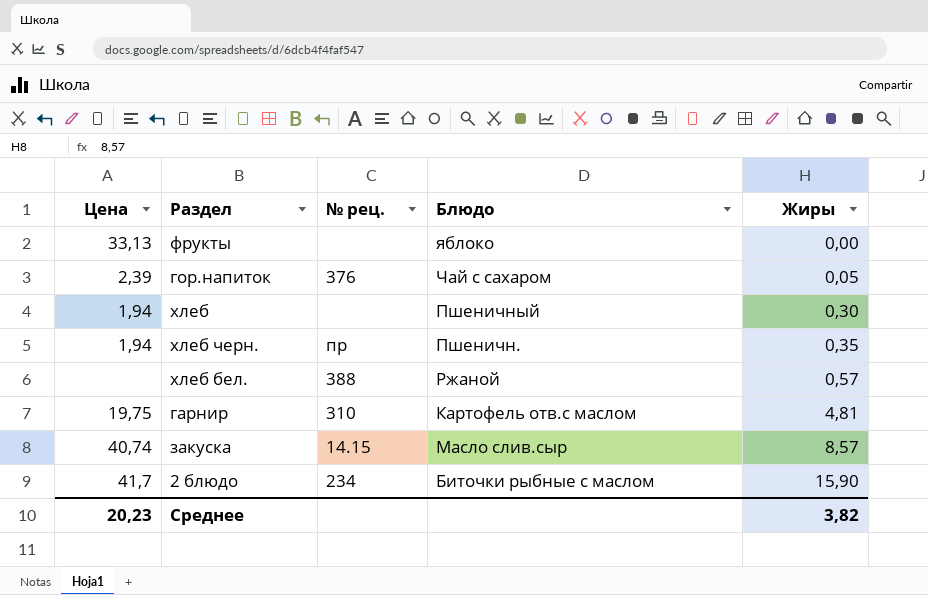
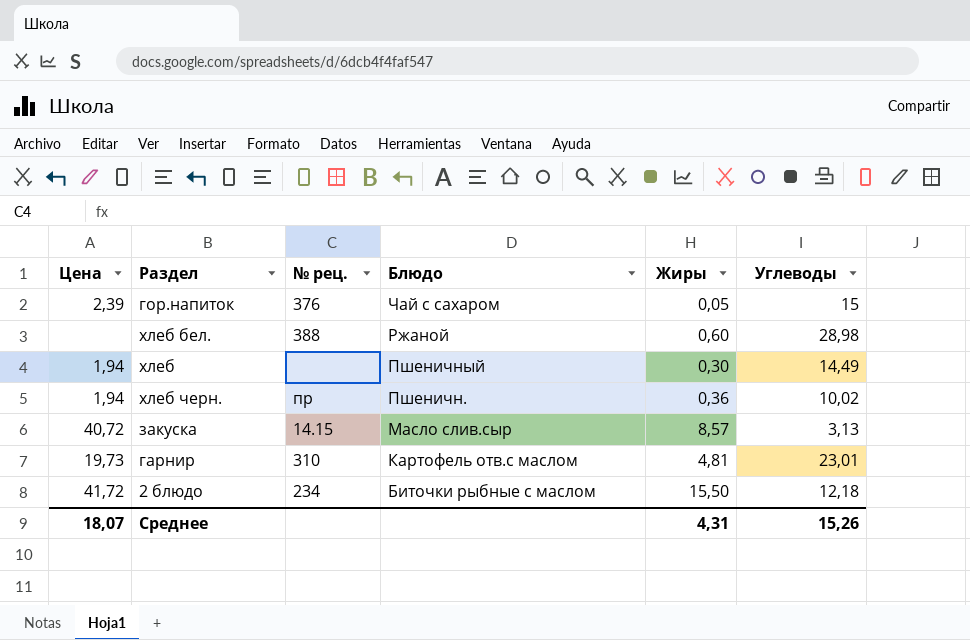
row order: Жиры ascending -> Блюдо descending
column Углеводы | position: none -> 6
row фрукты: 33,13 | none | яблоко | 0,00 -> none
хлеб бел. | Жиры: 0,57 -> 0,60
хлеб черн. | Жиры: 0,35 -> 0,36
закуска | Цена: 40,74 -> 40,72
гарнир | Цена: 19,75 -> 19,73
2 блюдо | Цена: 41,7 -> 41,72
2 блюдо | Жиры: 15,90 -> 15,50
Среднее | Цена: 20,23 -> 18,07
Среднее | Жиры: 3,82 -> 4,31

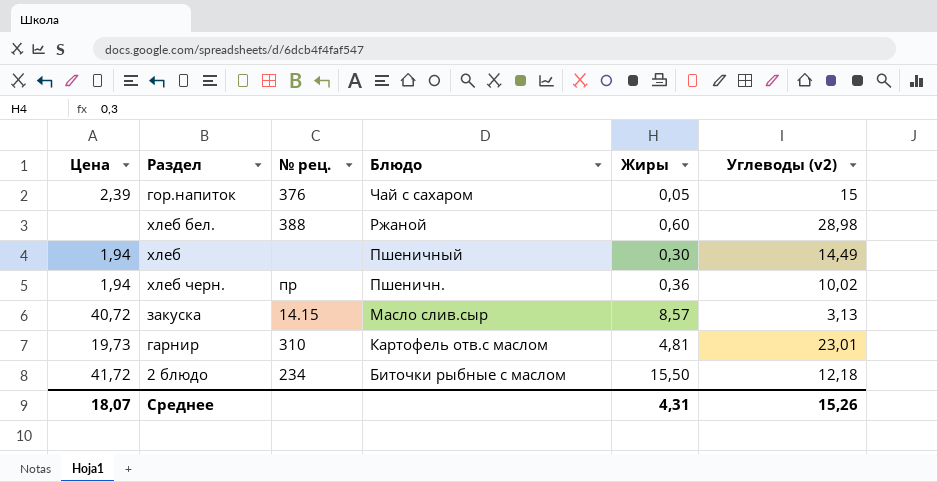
column name: Углеводы -> Углеводы (v2)

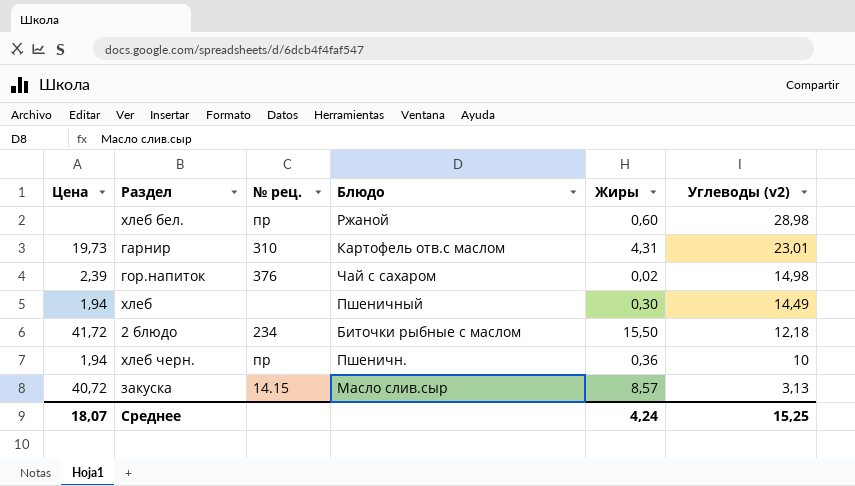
row order: Блюдо descending -> Углеводы (v2) descending
хлеб бел. | № рец.: 388 -> пр
гарнир | Жиры: 4,81 -> 4,31
гор.напиток | Жиры: 0,05 -> 0,02
гор.напиток | Углеводы (v2): 15 -> 14,98
хлеб черн. | Углеводы (v2): 10,02 -> 10
Среднее | Жиры: 4,31 -> 4,24
Среднее | Углеводы (v2): 15,26 -> 15,25

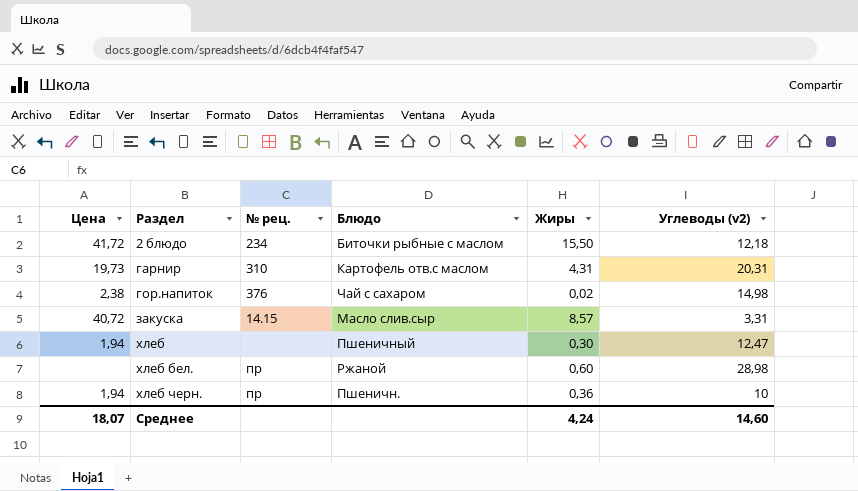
row order: Углеводы (v2) descending -> Раздел ascending
гарнир | Углеводы (v2): 23,01 -> 20,31
гор.напиток | Цена: 2,39 -> 2,38
закуска | Углеводы (v2): 3,13 -> 3,31
хлеб | Углеводы (v2): 14,49 -> 12,47
Среднее | Углеводы (v2): 15,25 -> 14,60

